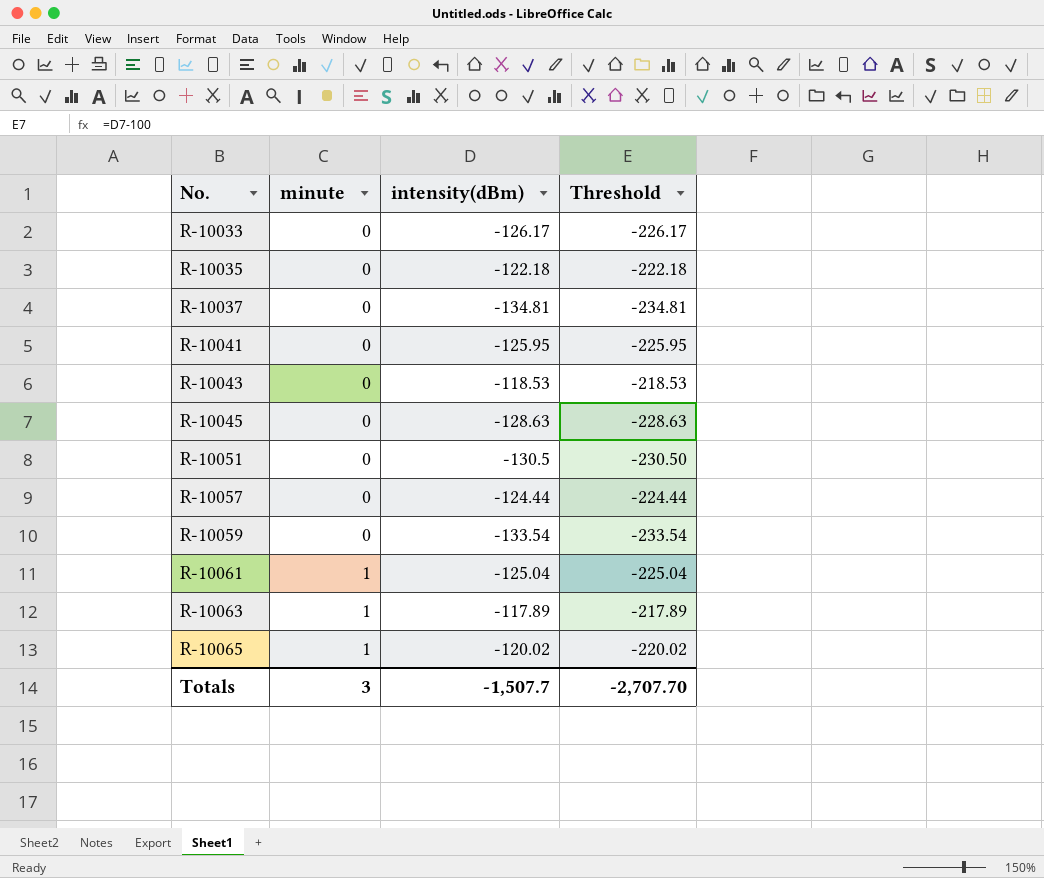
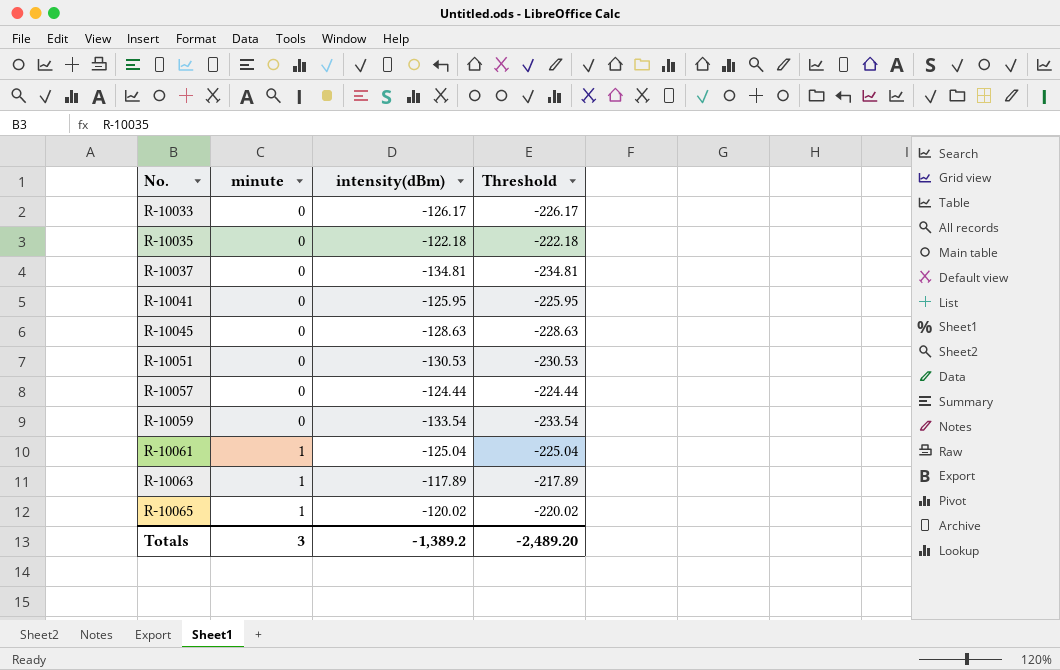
row R-10043: 0 | -118.53 | -218.53 -> none
R-10051 | intensity(dBm): -130.5 -> -130.53
R-10051 | Threshold: -230.50 -> -230.53
Totals | intensity(dBm): -1,507.7 -> -1,389.2
Totals | Threshold: -2,707.70 -> -2,489.20

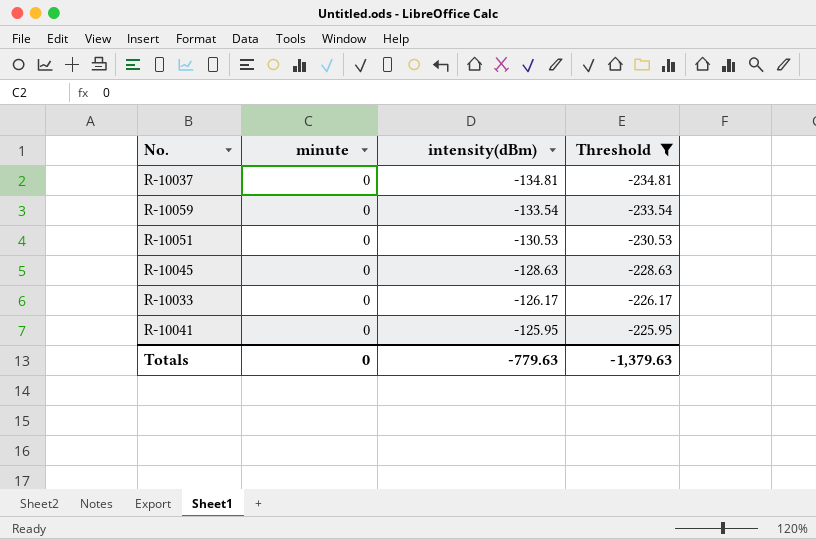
filter: none -> Threshold <= -225.95
row order: No. ascending -> intensity(dBm) ascending
Totals | minute: 3 -> 0
Totals | intensity(dBm): -1,389.2 -> -779.63
Totals | Threshold: -2,489.20 -> -1,379.63

